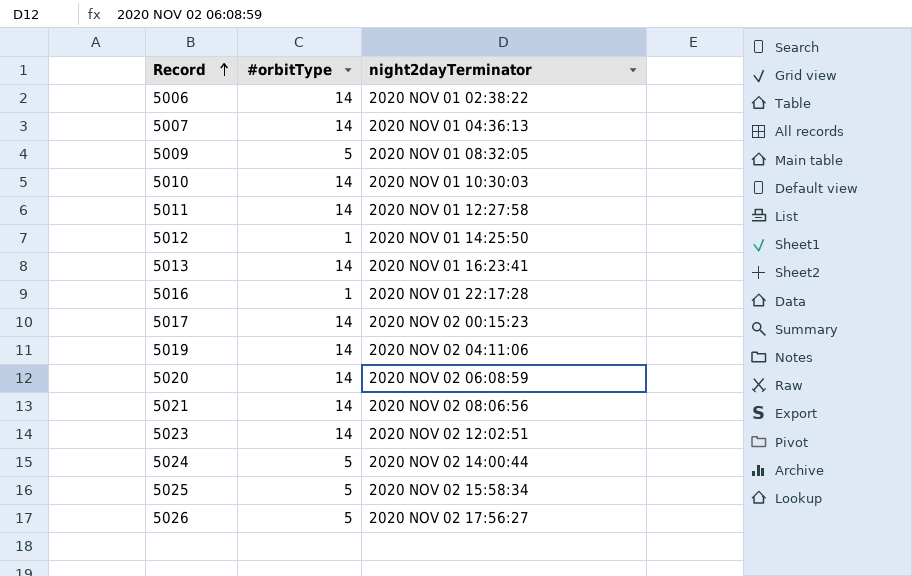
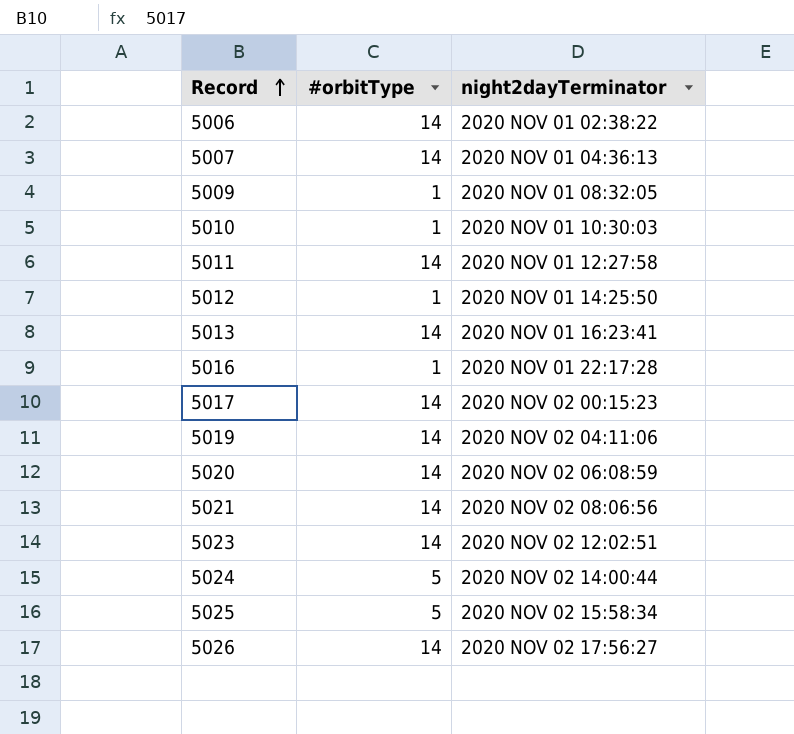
5009 | #orbitType: 5 -> 1
5010 | #orbitType: 14 -> 1
5026 | #orbitType: 5 -> 14

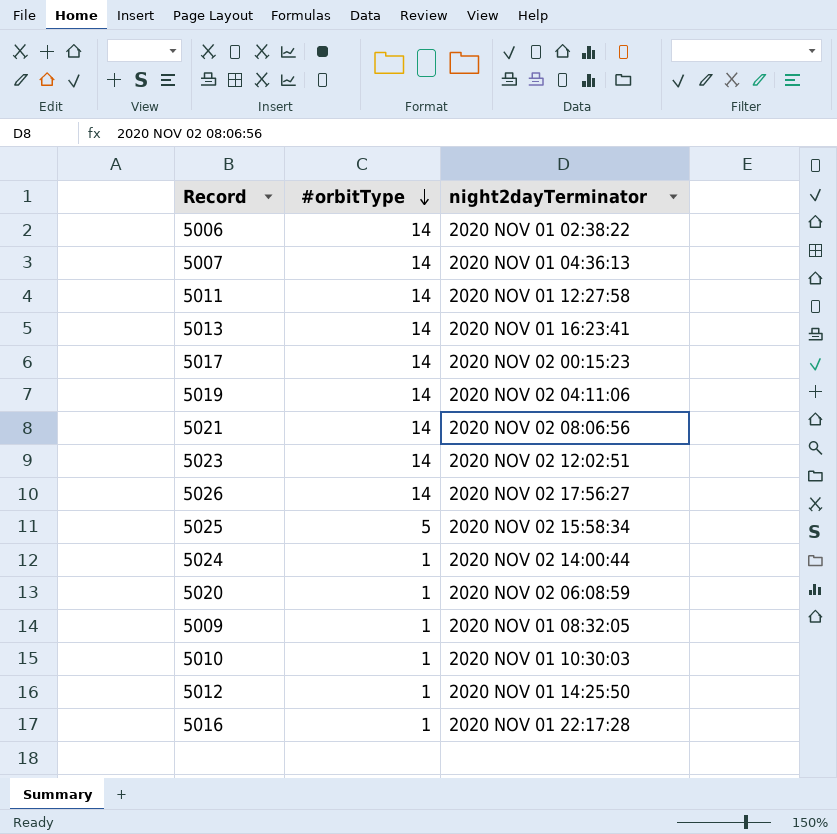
row order: Record ascending -> #orbitType descending
5024 | #orbitType: 5 -> 1
5020 | #orbitType: 14 -> 1

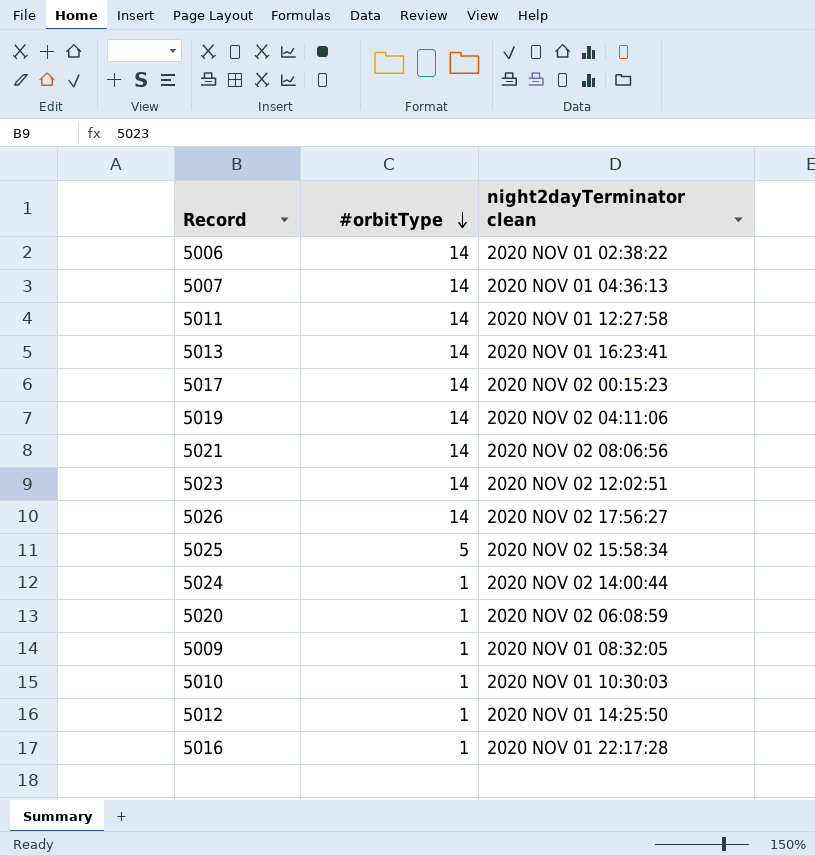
column name: night2dayTerminator -> night2dayTerminator clean

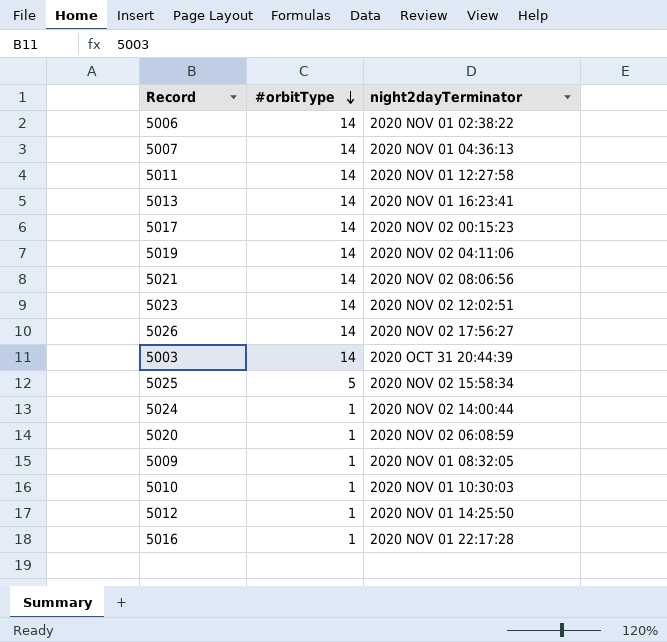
column name: night2dayTerminator clean -> night2dayTerminator
row 5003: none -> 14 | 2020 OCT 31 20:44:39

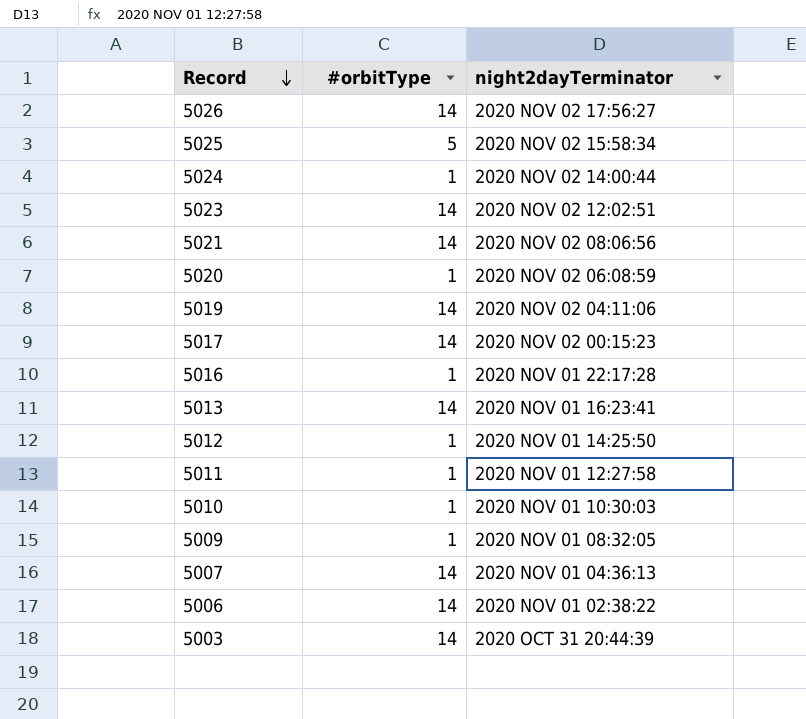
row order: #orbitType descending -> Record descending
5011 | #orbitType: 14 -> 1

